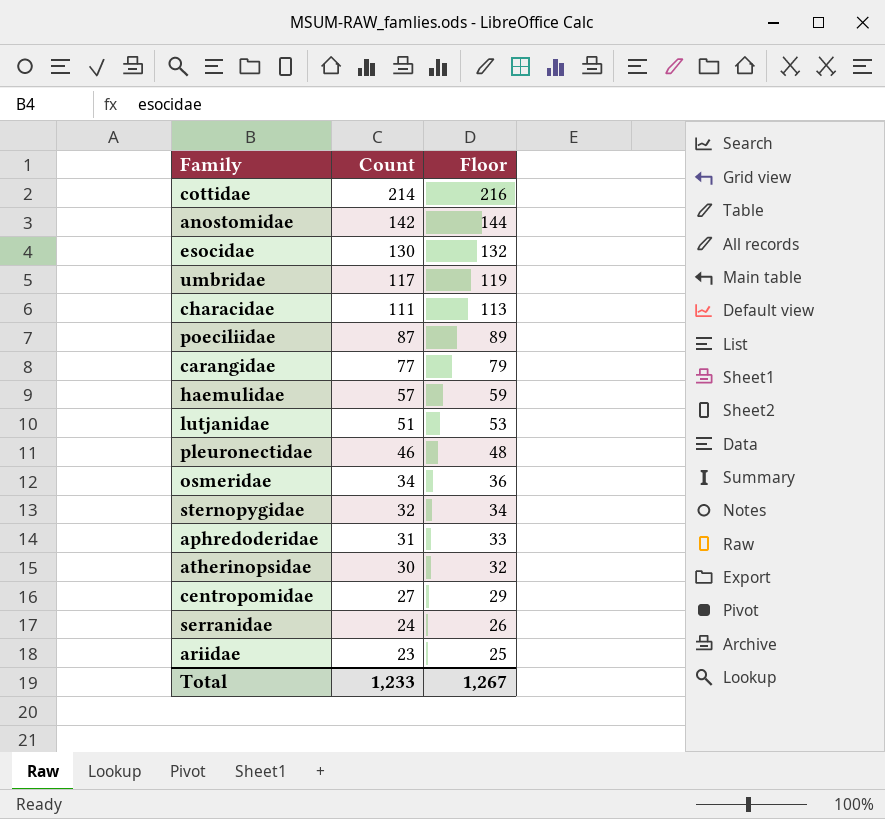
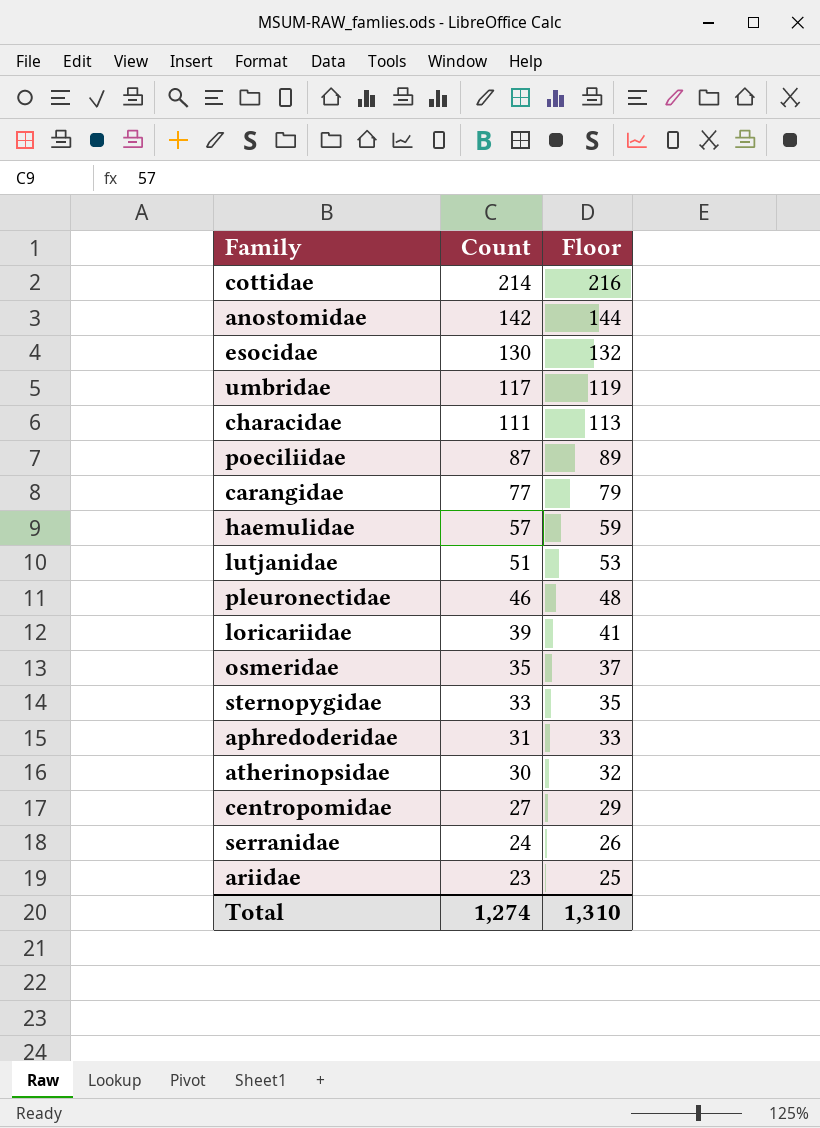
row loricariidae: none -> 39 | 41
osmeridae | Count: 34 -> 35
osmeridae | Floor: 36 -> 37
sternopygidae | Count: 32 -> 33
sternopygidae | Floor: 34 -> 35
Total | Count: 1,233 -> 1,274
Total | Floor: 1,267 -> 1,310

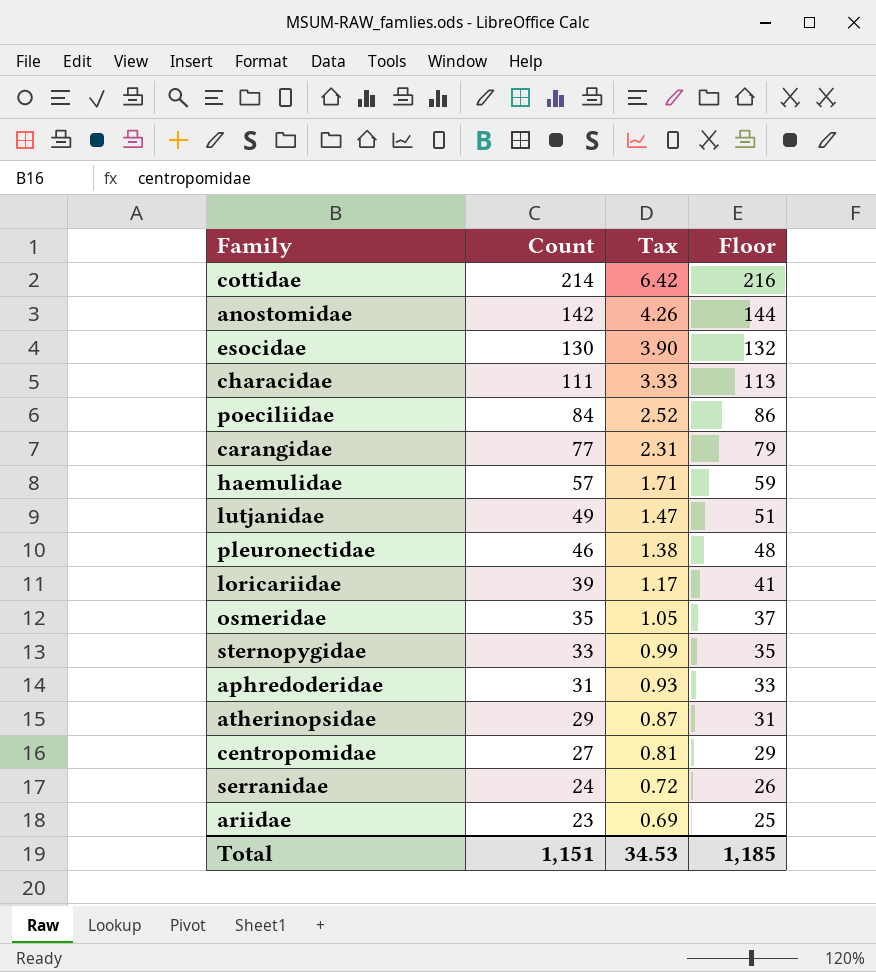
column Tax | formula: none -> [Count] * 0.03
row umbridae: 117 | 119 -> none
poeciliidae | Count: 87 -> 84
poeciliidae | Floor: 89 -> 86
lutjanidae | Count: 51 -> 49
lutjanidae | Floor: 53 -> 51
atherinopsidae | Count: 30 -> 29
atherinopsidae | Floor: 32 -> 31
Total | Count: 1,274 -> 1,151
Total | Floor: 1,310 -> 1,185

